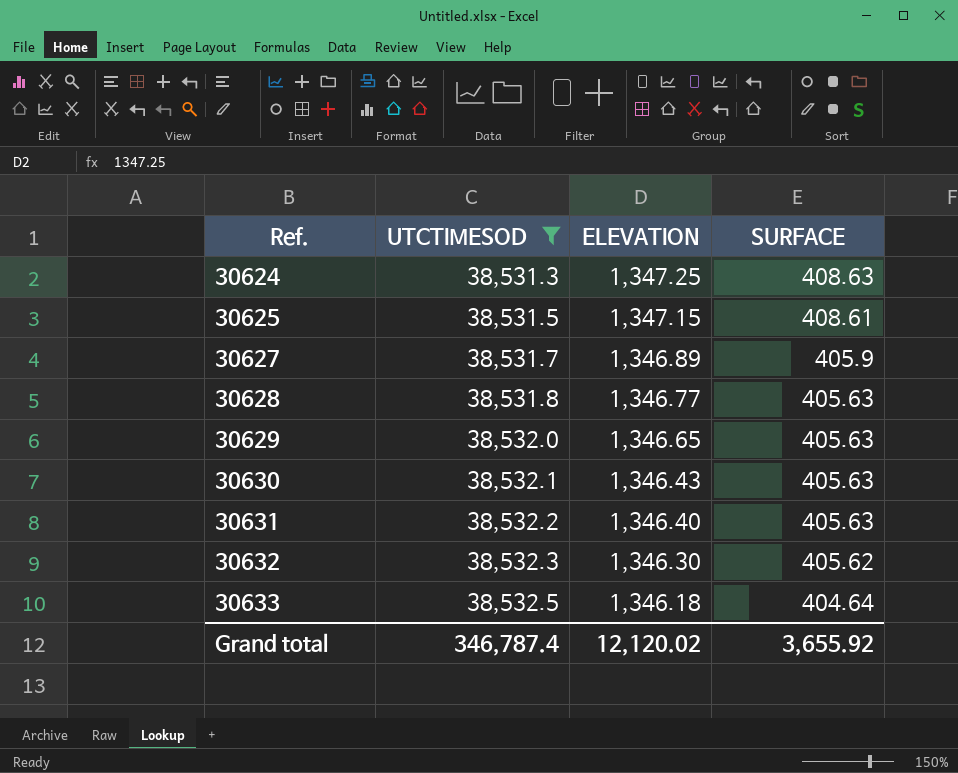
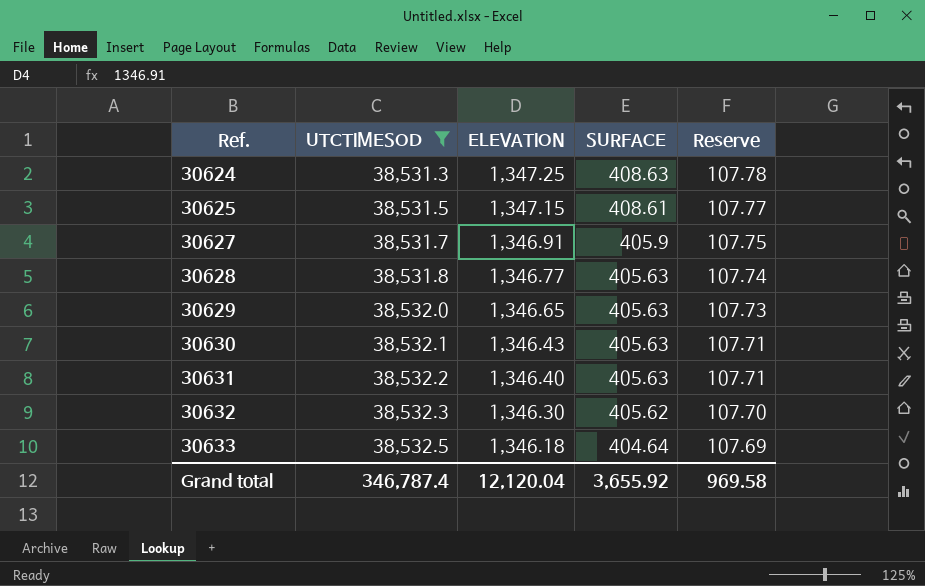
column Reserve | formula: none -> [ELEVATION] * 0.08
30627 | ELEVATION: 1,346.89 -> 1,346.91
Grand total | ELEVATION: 12,120.02 -> 12,120.04

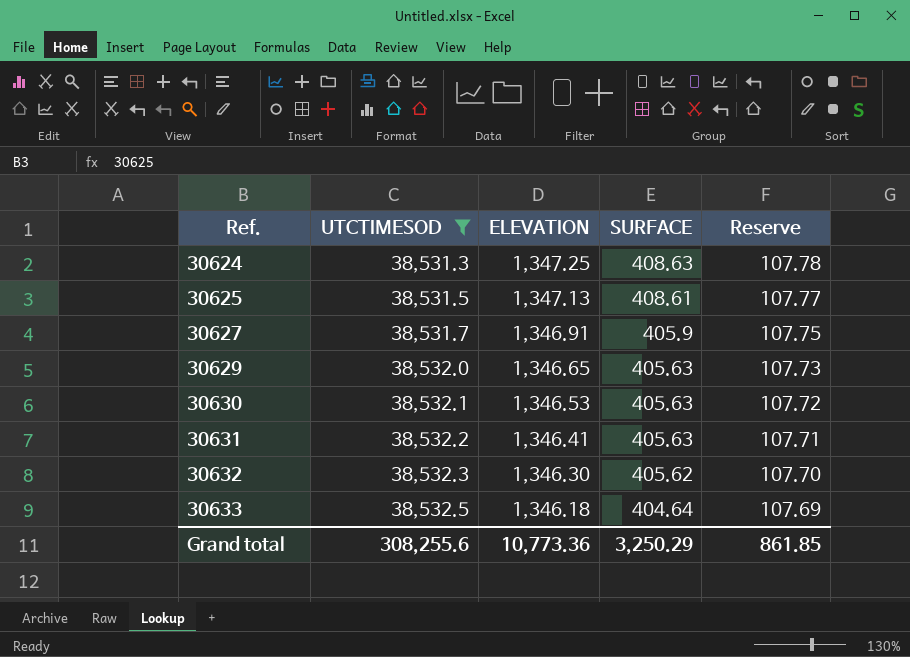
row 30628: 38,531.8 | 1,346.77 | 405.63 | 107.74 -> none
30625 | ELEVATION: 1,347.15 -> 1,347.13
30630 | ELEVATION: 1,346.43 -> 1,346.53
30630 | Reserve: 107.71 -> 107.72
30631 | ELEVATION: 1,346.40 -> 1,346.41
Grand total | UTCTIMESOD: 346,787.4 -> 308,255.6
Grand total | ELEVATION: 12,120.04 -> 10,773.36
Grand total | SURFACE: 3,655.92 -> 3,250.29
Grand total | Reserve: 969.58 -> 861.85

